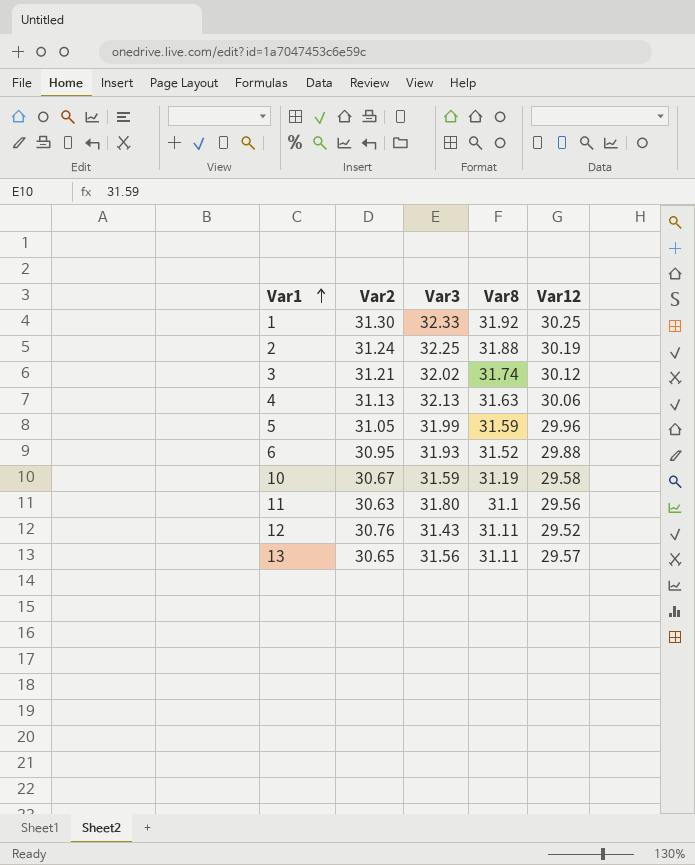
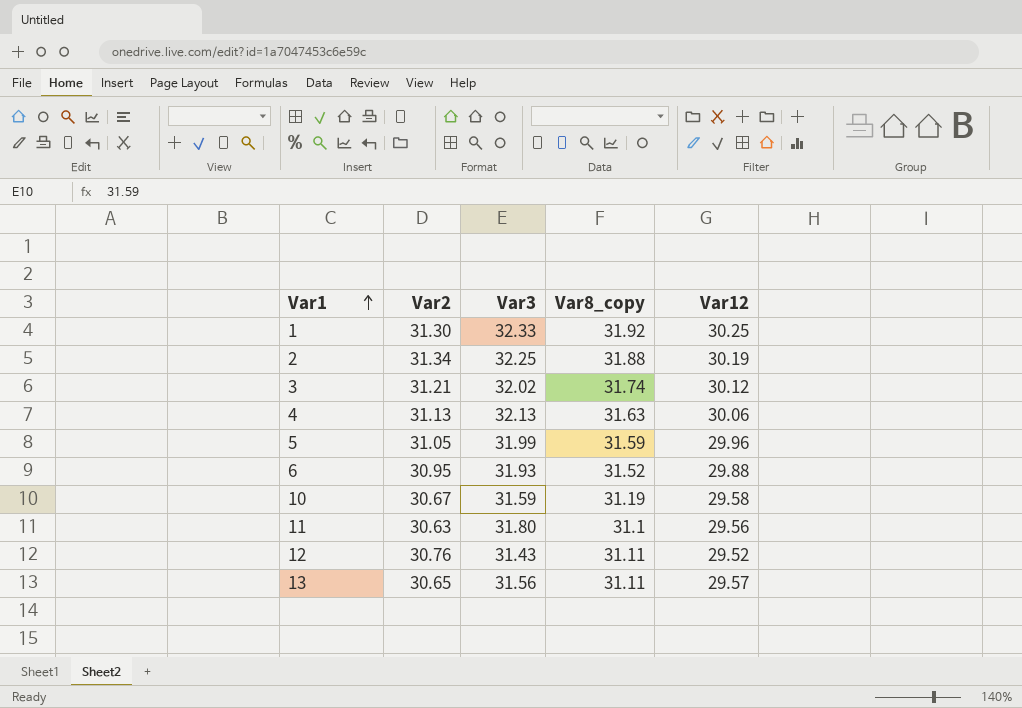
column name: Var8 -> Var8_copy
2 | Var2: 31.24 -> 31.34

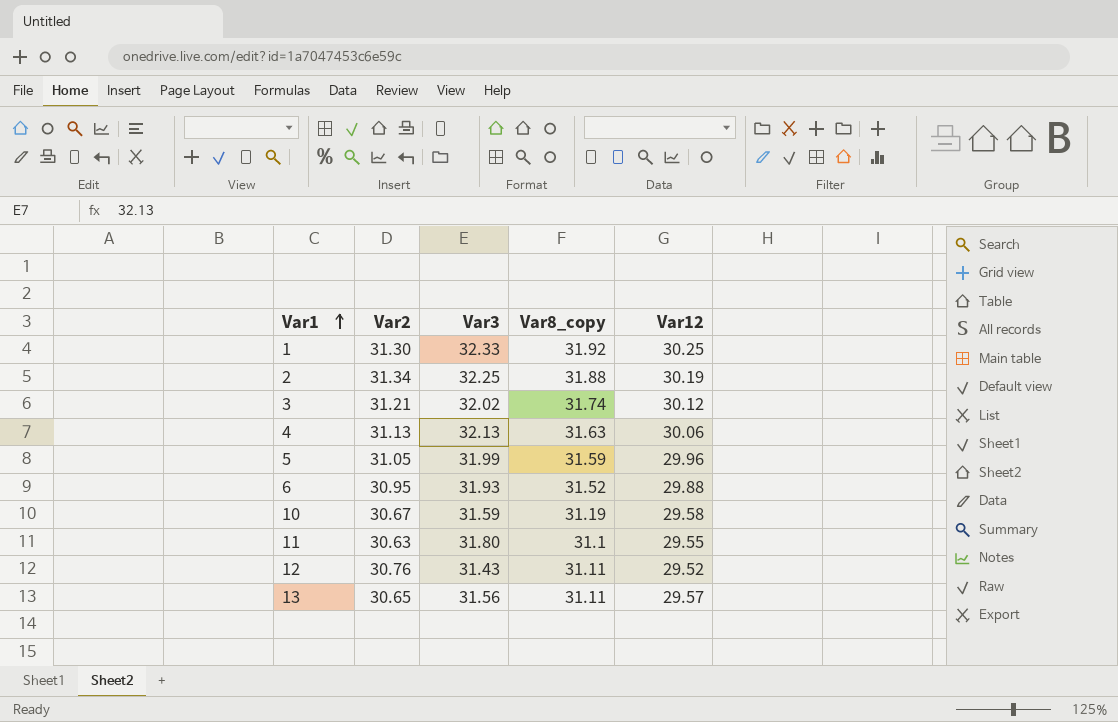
11 | Var12: 29.56 -> 29.55

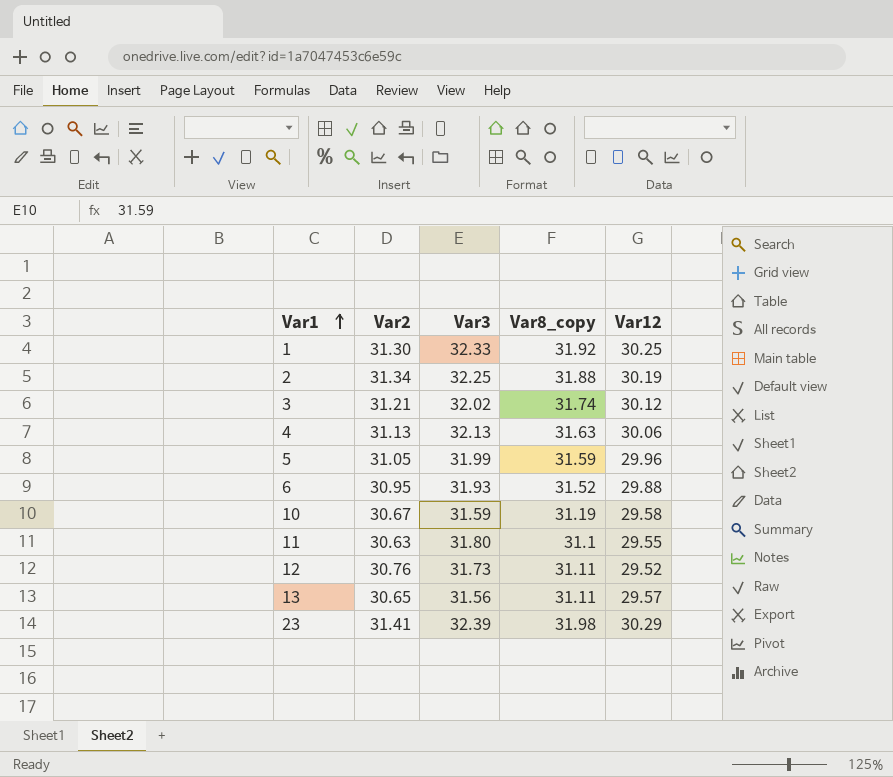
12 | Var3: 31.43 -> 31.73
row 23: none -> 31.41 | 32.39 | 31.98 | 30.29

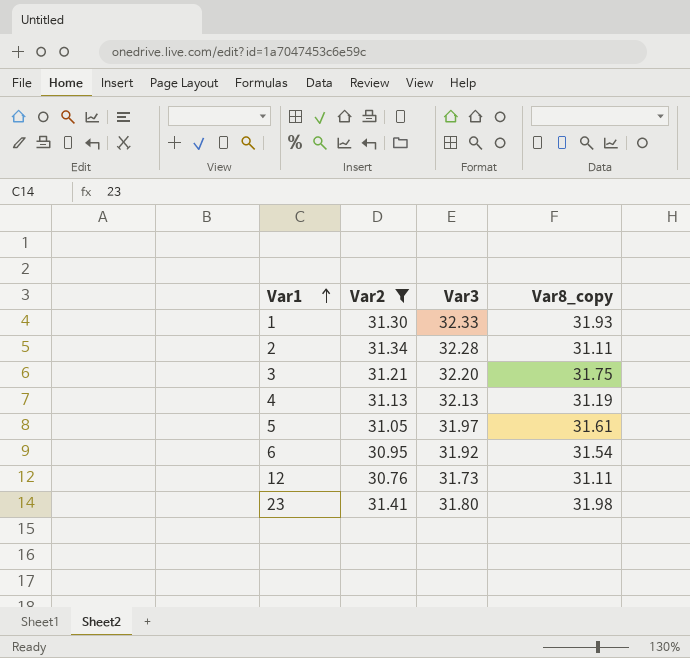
filter: none -> Var2 >= 30.76
column Var12 | position: 5 -> none
1 | Var8_copy: 31.92 -> 31.93
2 | Var3: 32.25 -> 32.28
2 | Var8_copy: 31.88 -> 31.11
3 | Var3: 32.02 -> 32.20
3 | Var8_copy: 31.74 -> 31.75
4 | Var8_copy: 31.63 -> 31.19
5 | Var3: 31.99 -> 31.97
5 | Var8_copy: 31.59 -> 31.61
6 | Var3: 31.93 -> 31.92
6 | Var8_copy: 31.52 -> 31.54
23 | Var3: 32.39 -> 31.80

